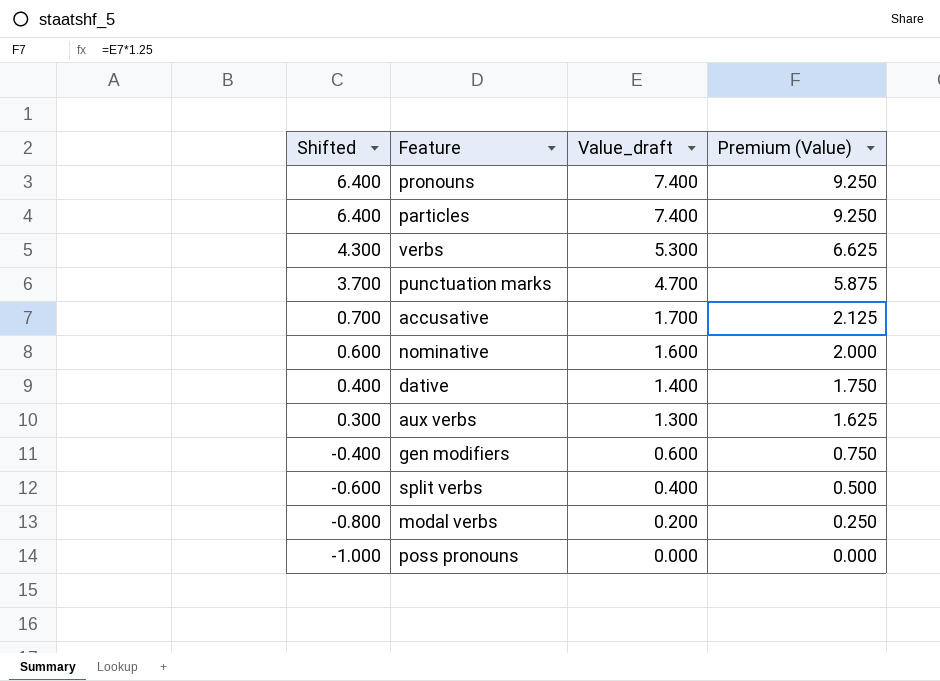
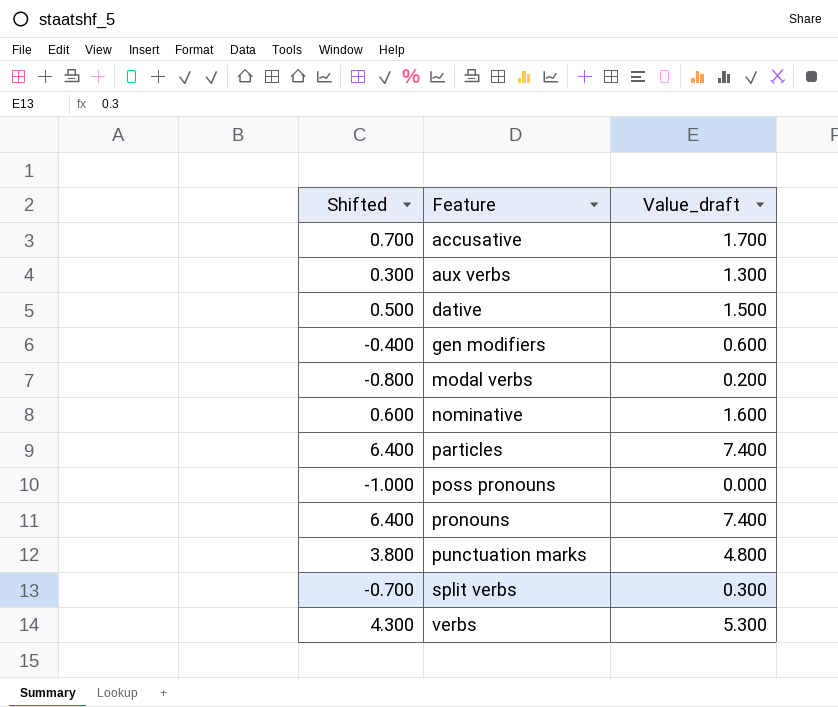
row order: Shifted descending -> Feature ascending
column Premium (Value) | formula: [Value_draft] * 1.25 -> none
dative | Shifted: 0.400 -> 0.500
dative | Value_draft: 1.400 -> 1.500
punctuation marks | Shifted: 3.700 -> 3.800
punctuation marks | Value_draft: 4.700 -> 4.800
split verbs | Shifted: -0.600 -> -0.700
split verbs | Value_draft: 0.400 -> 0.300

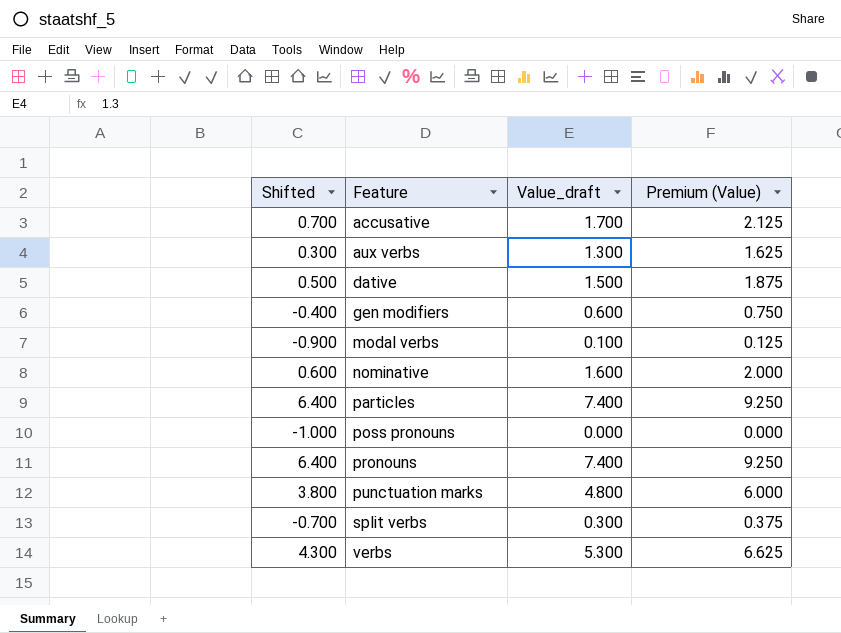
column Premium (Value) | formula: none -> [Value_draft] * 1.25
modal verbs | Shifted: -0.800 -> -0.900
modal verbs | Value_draft: 0.200 -> 0.100

